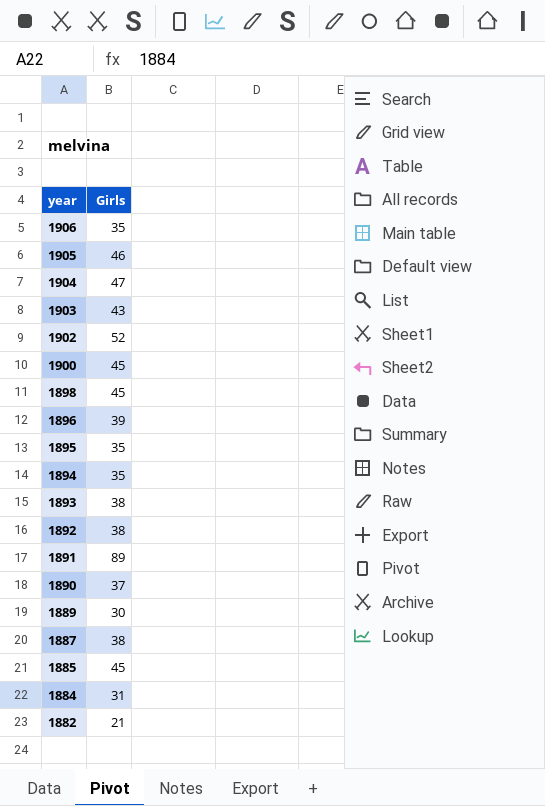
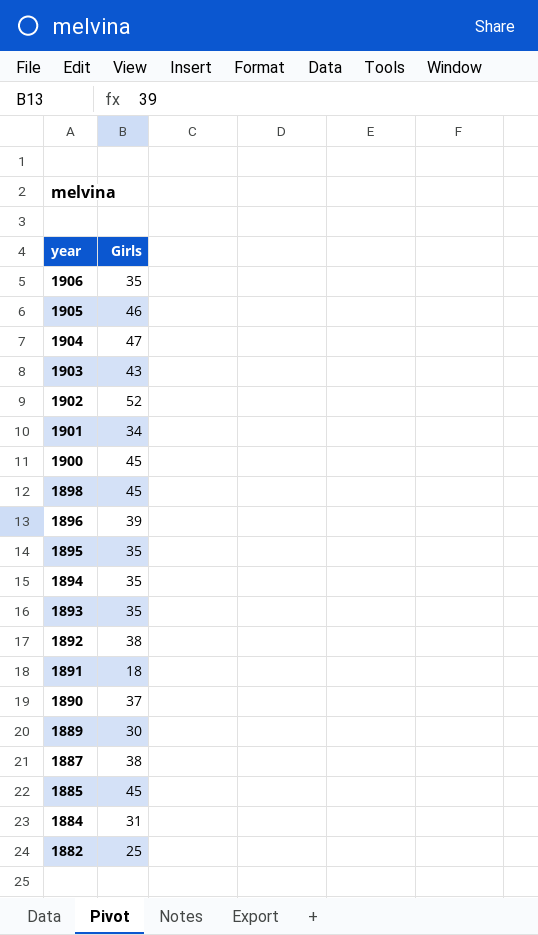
row 1901: none -> 34
1893 | Girls: 38 -> 35
1891 | Girls: 89 -> 18
1882 | Girls: 21 -> 25

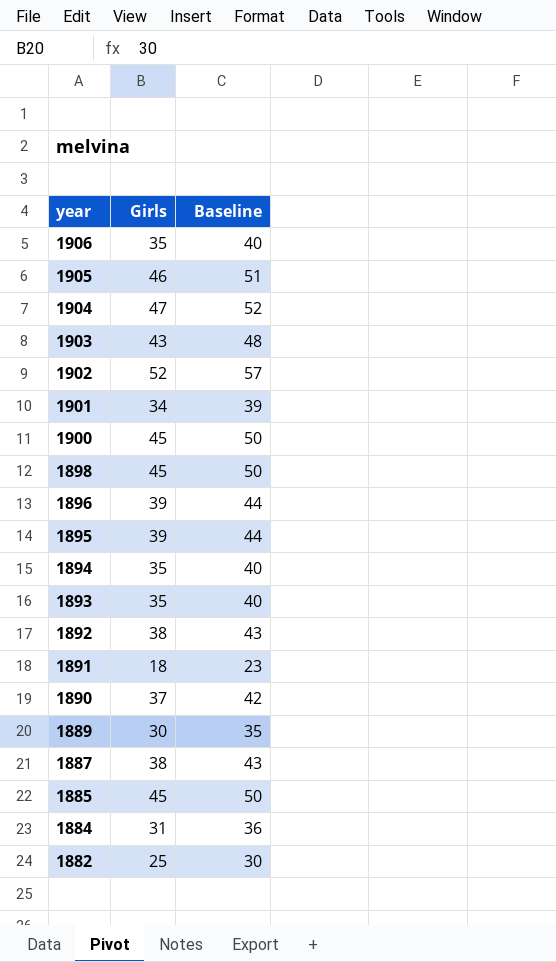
column Baseline | formula: none -> [Girls] + 5
1895 | Girls: 35 -> 39

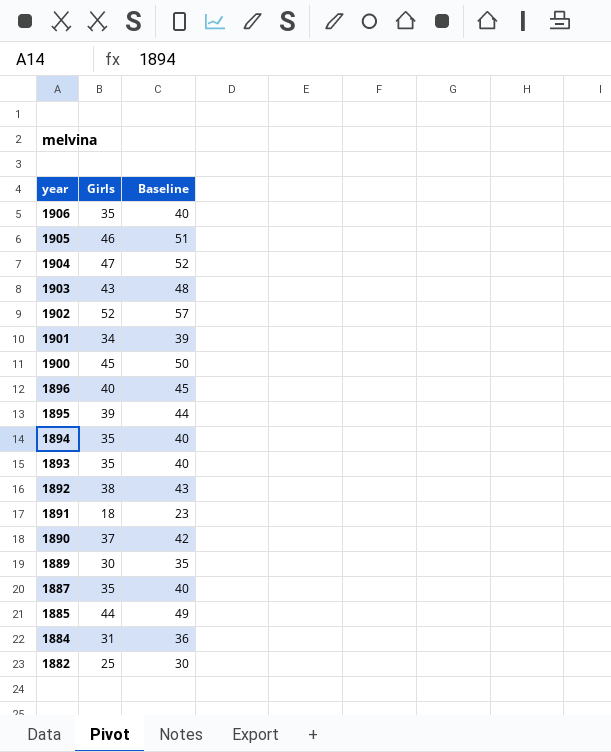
row 1898: 45 | 50 -> none
1896 | Girls: 39 -> 40
1896 | Baseline: 44 -> 45
1887 | Girls: 38 -> 35
1887 | Baseline: 43 -> 40
1885 | Girls: 45 -> 44
1885 | Baseline: 50 -> 49

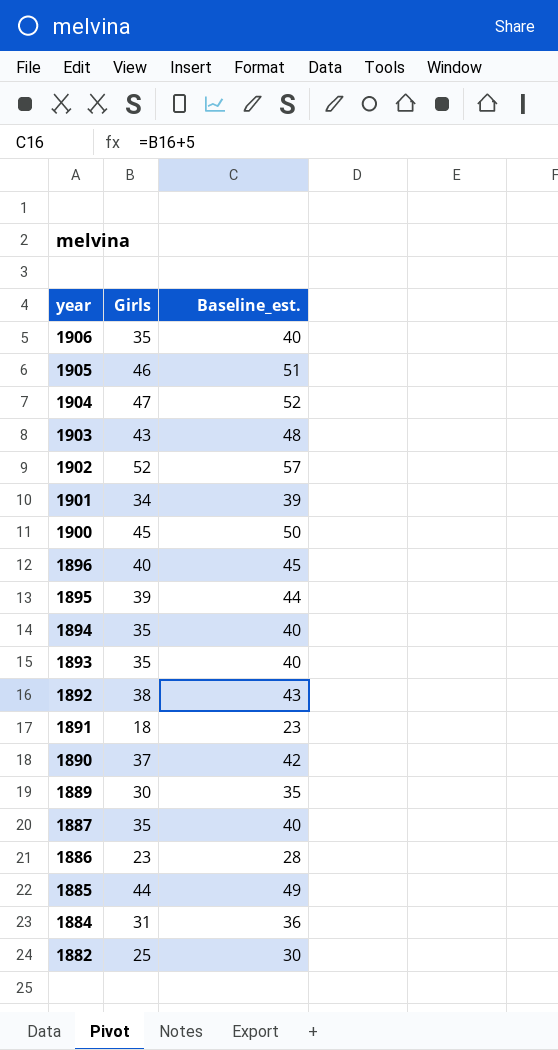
column name: Baseline -> Baseline_est.
row 1886: none -> 23 | 28

